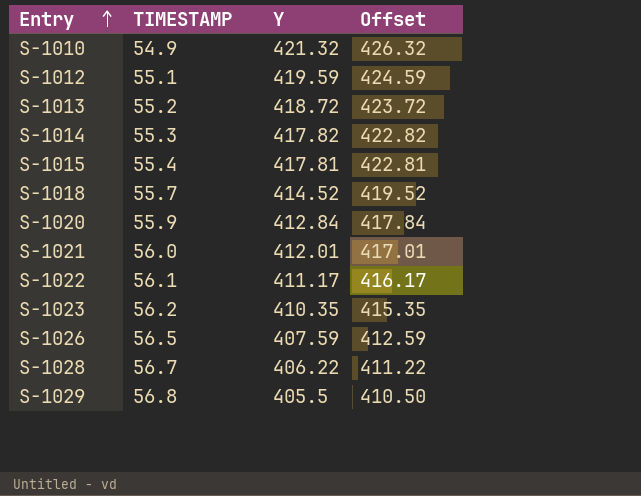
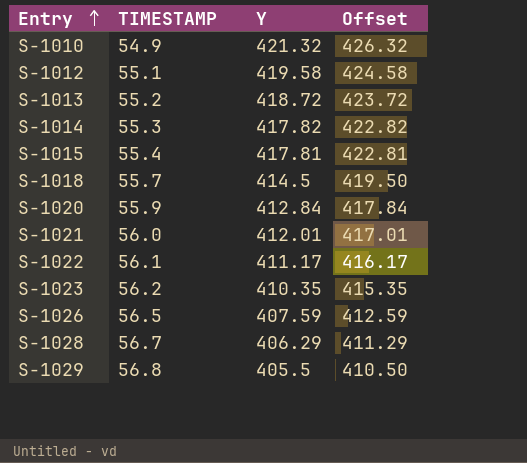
S-1012 | Y: 419.59 -> 419.58
S-1012 | Offset: 424.59 -> 424.58
S-1018 | Y: 414.52 -> 414.5
S-1018 | Offset: 419.52 -> 419.50
S-1028 | Y: 406.22 -> 406.29
S-1028 | Offset: 411.22 -> 411.29

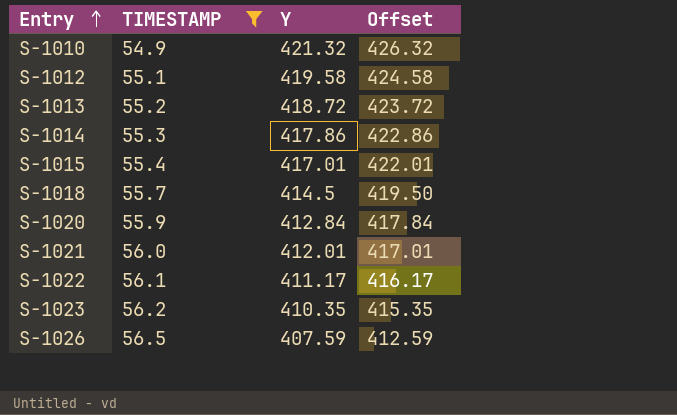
filter: none -> TIMESTAMP <= 56.5
S-1014 | Y: 417.82 -> 417.86
S-1014 | Offset: 422.82 -> 422.86
S-1015 | Y: 417.81 -> 417.01
S-1015 | Offset: 422.81 -> 422.01

